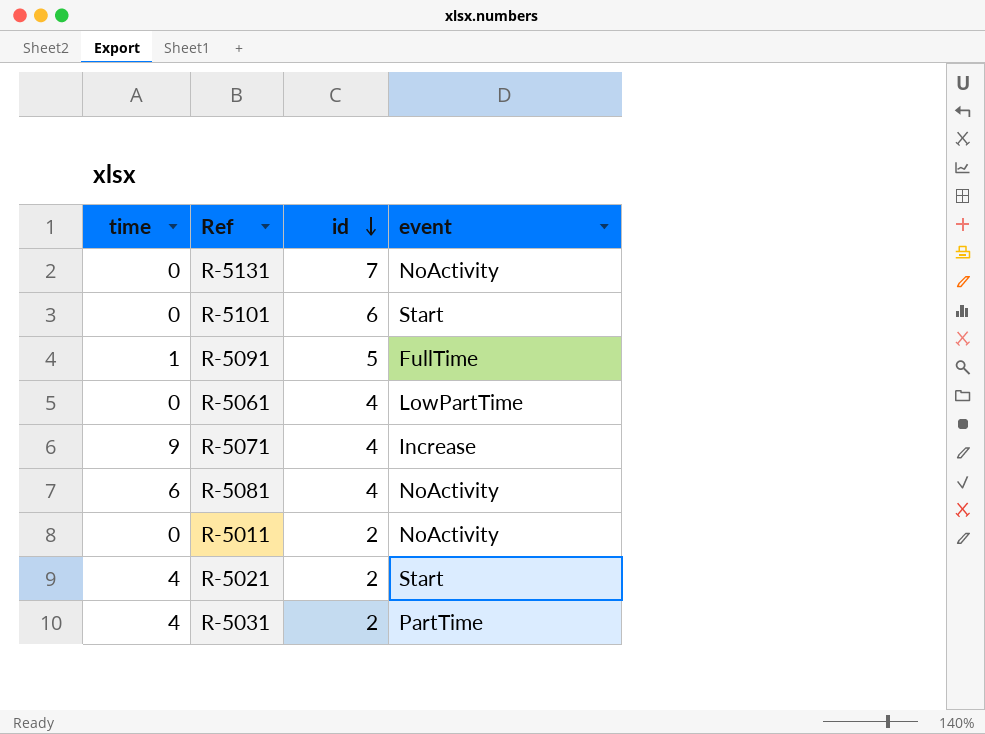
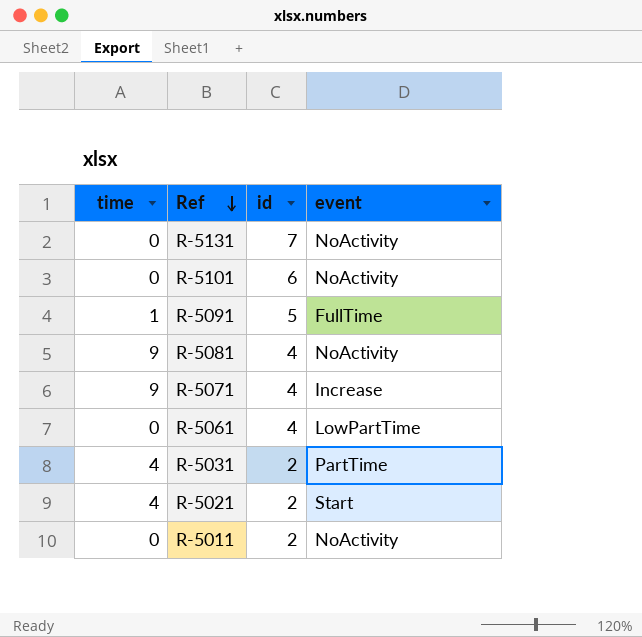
row order: id descending -> Ref descending
R-5101 | event: Start -> NoActivity
R-5081 | time: 6 -> 9

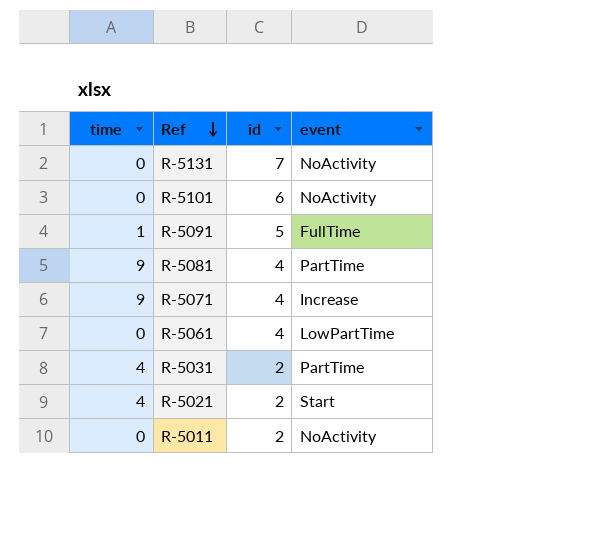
R-5081 | event: NoActivity -> PartTime

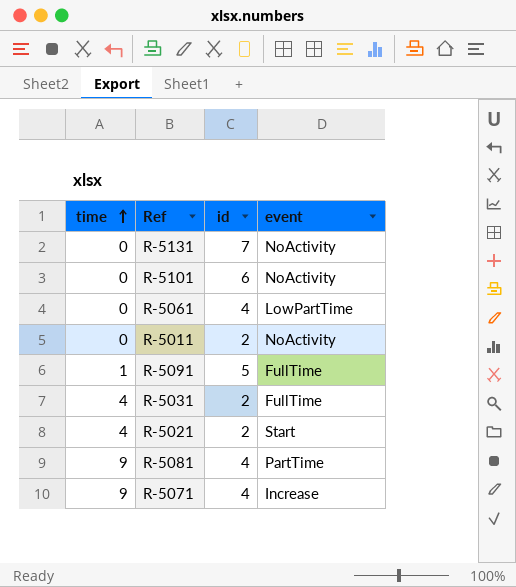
row order: Ref descending -> time ascending
R-5031 | event: PartTime -> FullTime

